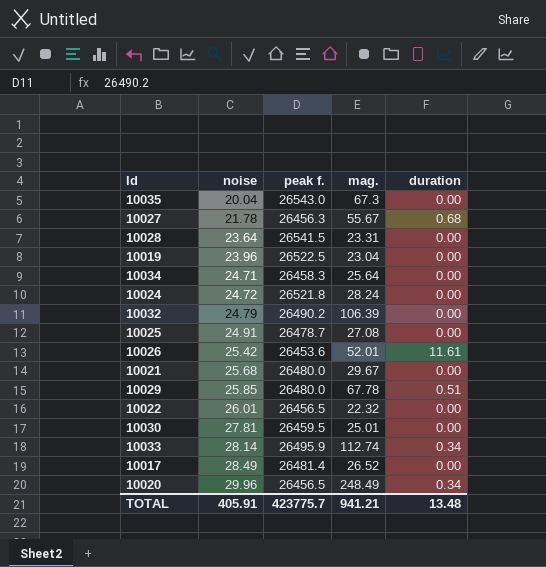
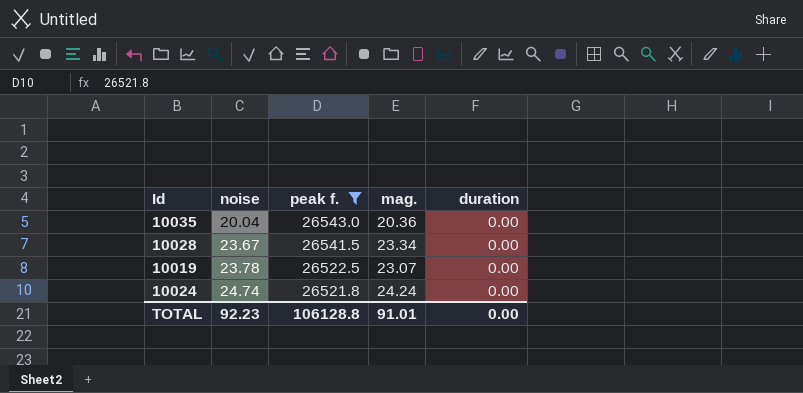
filter: none -> peak f. >= 26521.8
10035 | mag.: 67.3 -> 20.36
10028 | noise: 23.64 -> 23.67
10028 | mag.: 23.31 -> 23.34
10019 | noise: 23.96 -> 23.78
10019 | mag.: 23.04 -> 23.07
10024 | noise: 24.72 -> 24.74
10024 | mag.: 28.24 -> 24.24
TOTAL | noise: 405.91 -> 92.23
TOTAL | peak f.: 423775.7 -> 106128.8
TOTAL | mag.: 941.21 -> 91.01
TOTAL | duration: 13.48 -> 0.00

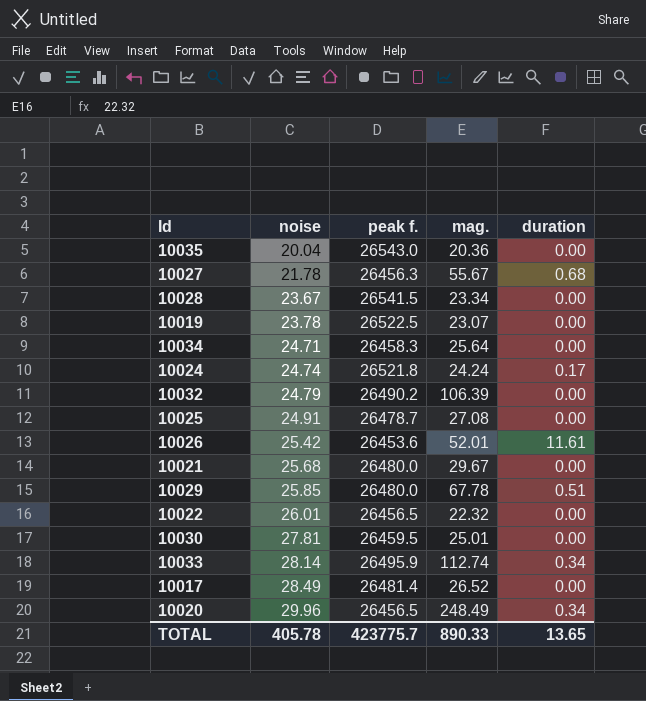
filter: peak f. >= 26521.8 -> none
10024 | duration: 0.00 -> 0.17
TOTAL | noise: 92.23 -> 405.78
TOTAL | peak f.: 106128.8 -> 423775.7
TOTAL | mag.: 91.01 -> 890.33
TOTAL | duration: 0.00 -> 13.65

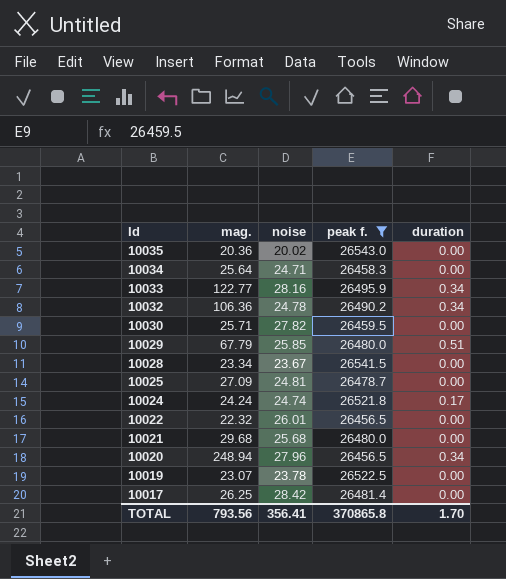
filter: none -> peak f. >= 26456.5
row order: noise ascending -> Id descending
column mag. | position: 4 -> 2
10035 | noise: 20.04 -> 20.02
10033 | mag.: 112.74 -> 122.77
10033 | noise: 28.14 -> 28.16
10032 | mag.: 106.39 -> 106.36
10032 | noise: 24.79 -> 24.78
10032 | duration: 0.00 -> 0.34
10030 | mag.: 25.01 -> 25.71
10030 | noise: 27.81 -> 27.82
10029 | mag.: 67.78 -> 67.79
10025 | mag.: 27.08 -> 27.09
10025 | noise: 24.91 -> 24.81
10021 | mag.: 29.67 -> 29.68
10020 | mag.: 248.49 -> 248.94
10020 | noise: 29.96 -> 27.96
10017 | mag.: 26.52 -> 26.25
10017 | noise: 28.49 -> 28.42
TOTAL | mag.: 890.33 -> 793.56
TOTAL | noise: 405.78 -> 356.41
TOTAL | peak f.: 423775.7 -> 370865.8
TOTAL | duration: 13.65 -> 1.70

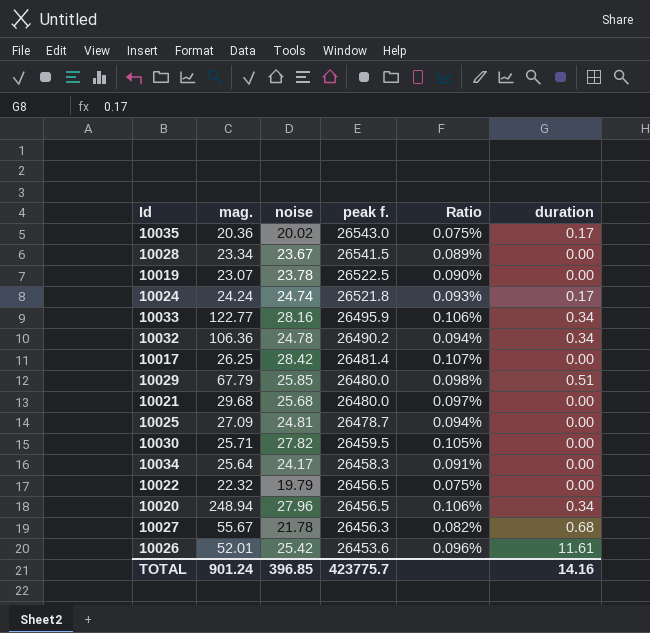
filter: peak f. >= 26456.5 -> none
row order: Id descending -> peak f. descending
column Ratio | formula: none -> [noise] / [peak f.]
10035 | duration: 0.00 -> 0.17
10034 | noise: 24.71 -> 24.17
10022 | noise: 26.01 -> 19.79
TOTAL | mag.: 793.56 -> 901.24
TOTAL | noise: 356.41 -> 396.85
TOTAL | peak f.: 370865.8 -> 423775.7
TOTAL | duration: 1.70 -> 14.16

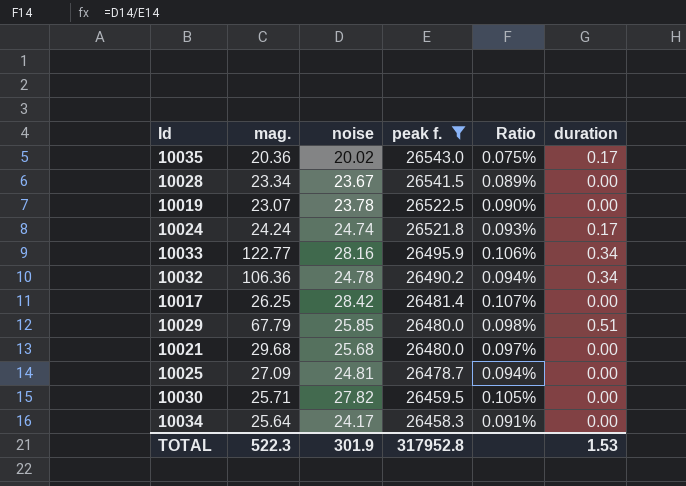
filter: none -> peak f. >= 26458.3
TOTAL | mag.: 901.24 -> 522.3
TOTAL | noise: 396.85 -> 301.9
TOTAL | peak f.: 423775.7 -> 317952.8
TOTAL | duration: 14.16 -> 1.53

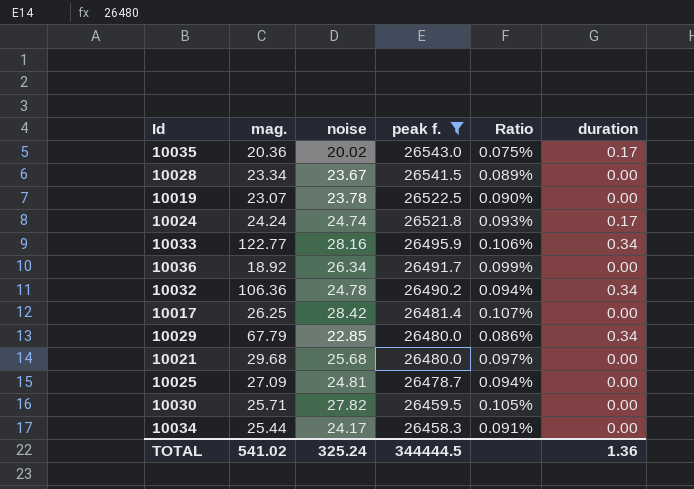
row 10036: none -> 18.92 | 26.34 | 26491.7 | 0.099% | 0.00
10029 | noise: 25.85 -> 22.85
10029 | Ratio: 0.098% -> 0.086%
10029 | duration: 0.51 -> 0.34
10034 | mag.: 25.64 -> 25.44
TOTAL | mag.: 522.3 -> 541.02
TOTAL | noise: 301.9 -> 325.24
TOTAL | peak f.: 317952.8 -> 344444.5
TOTAL | duration: 1.53 -> 1.36

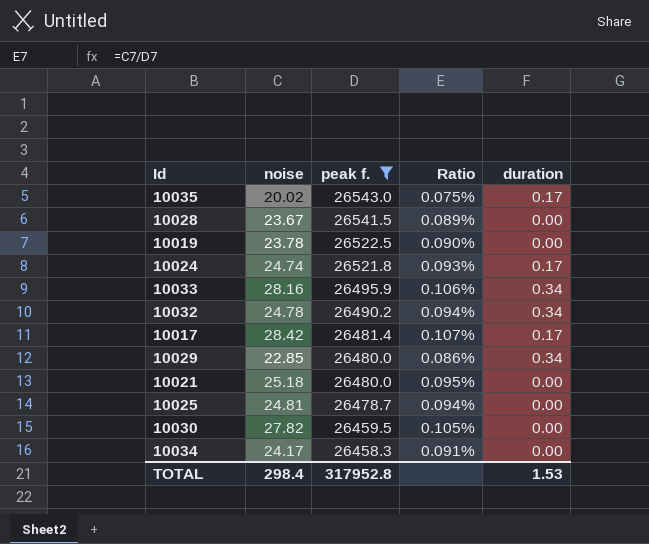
column mag. | position: 2 -> none
row 10036: 18.92 | 26.34 | 26491.7 | 0.099% | 0.00 -> none
10017 | duration: 0.00 -> 0.17
10021 | noise: 25.68 -> 25.18
10021 | Ratio: 0.097% -> 0.095%
TOTAL | noise: 325.24 -> 298.4
TOTAL | peak f.: 344444.5 -> 317952.8
TOTAL | duration: 1.36 -> 1.53

